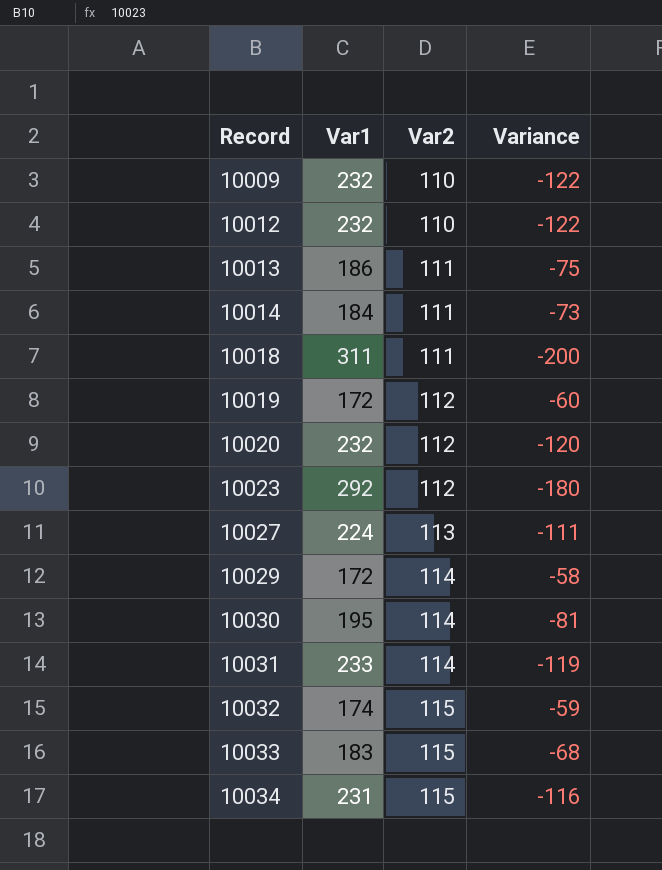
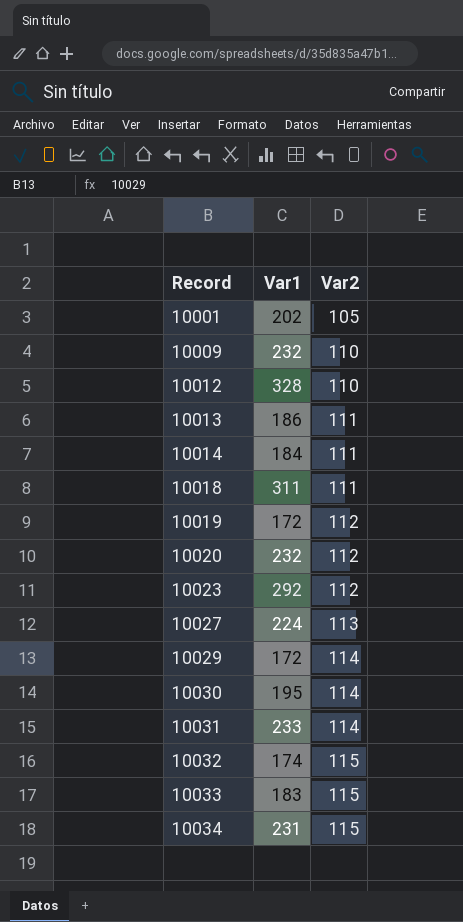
column Variance | formula: [Var2] - [Var1] -> none
row 10001: none -> 202 | 105
10012 | Var1: 232 -> 328

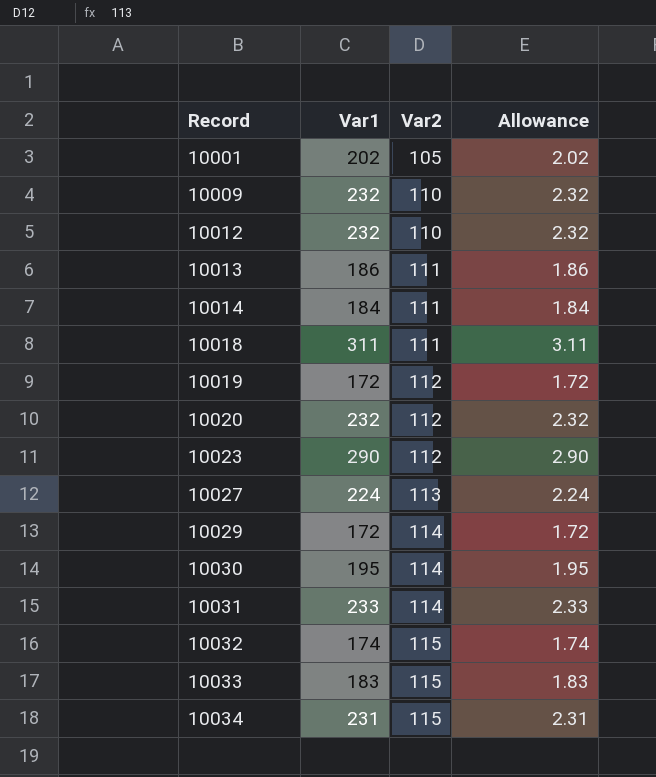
column Allowance | formula: none -> [Var1] * 0.01
10012 | Var1: 328 -> 232
10023 | Var1: 292 -> 290

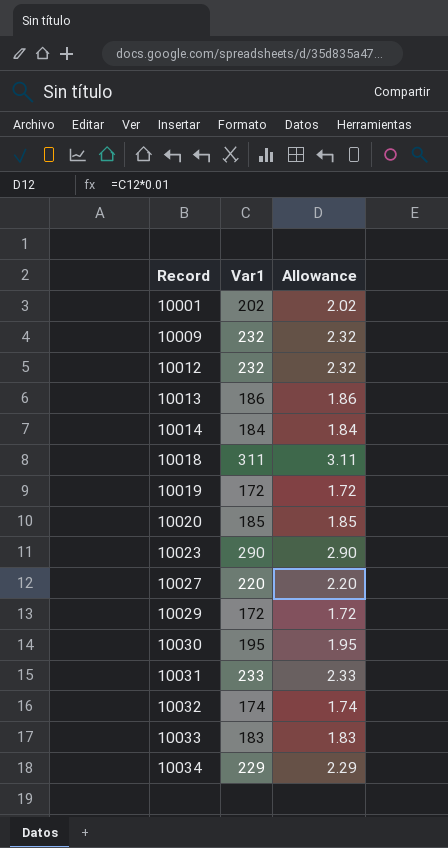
column Var2 | position: 3 -> none
10020 | Var1: 232 -> 185
10020 | Allowance: 2.32 -> 1.85
10027 | Var1: 224 -> 220
10027 | Allowance: 2.24 -> 2.20
10034 | Var1: 231 -> 229
10034 | Allowance: 2.31 -> 2.29

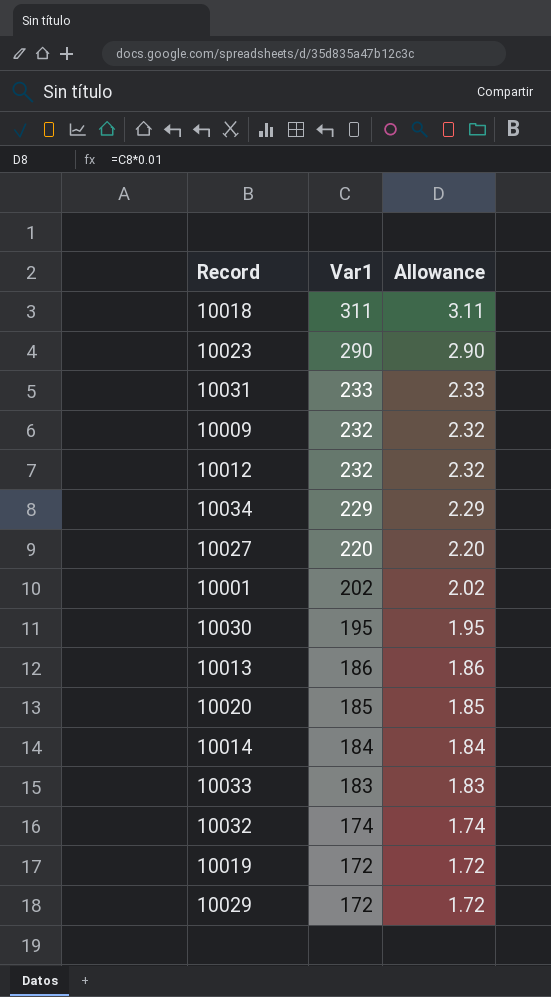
row order: Record ascending -> Var1 descending

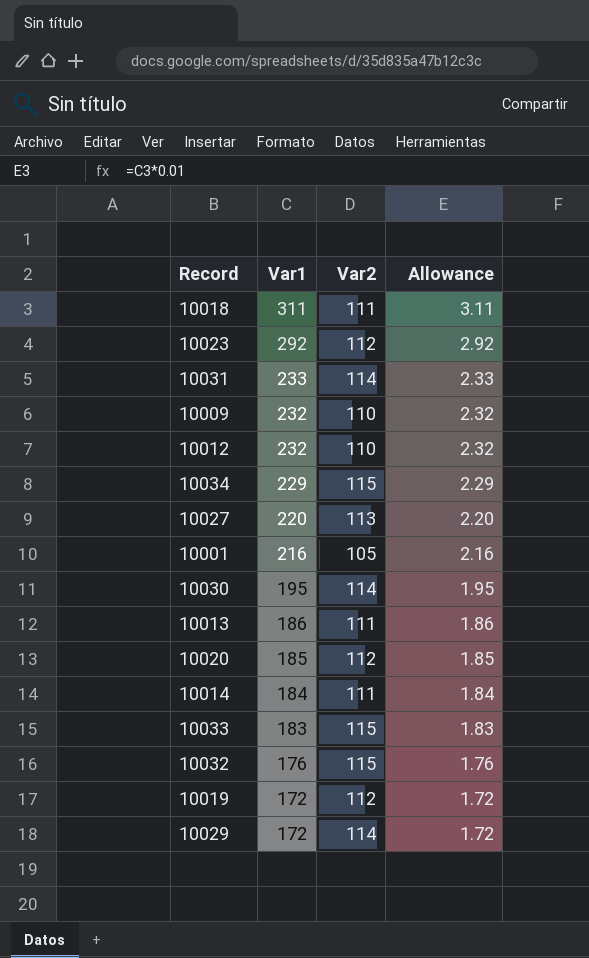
column Var2 | position: none -> 3
10023 | Var1: 290 -> 292
10023 | Allowance: 2.90 -> 2.92
10001 | Var1: 202 -> 216
10001 | Allowance: 2.02 -> 2.16
10032 | Var1: 174 -> 176
10032 | Allowance: 1.74 -> 1.76

